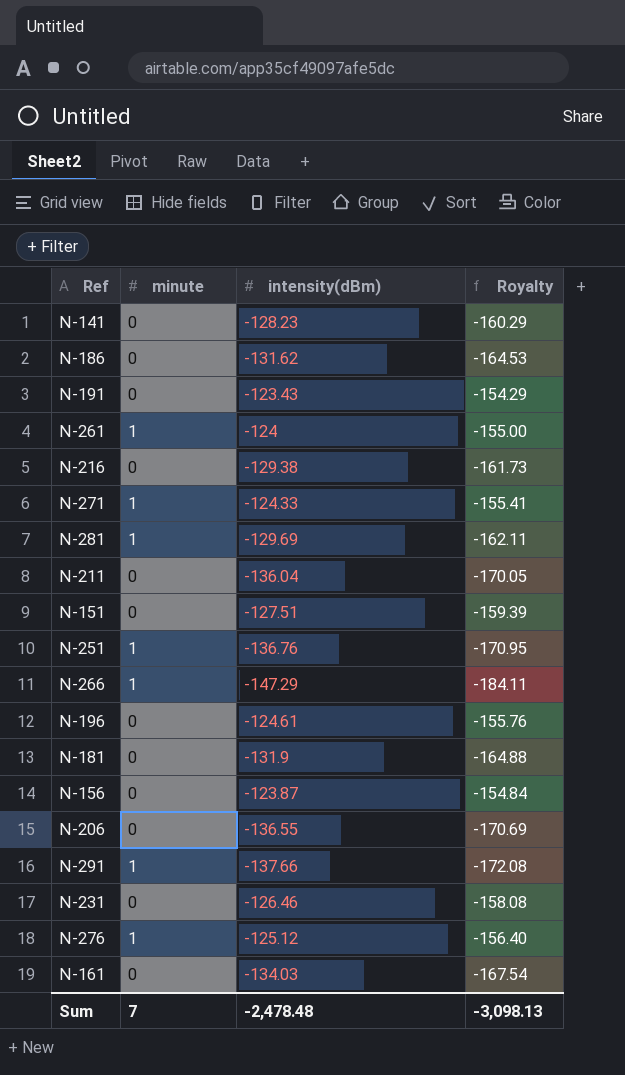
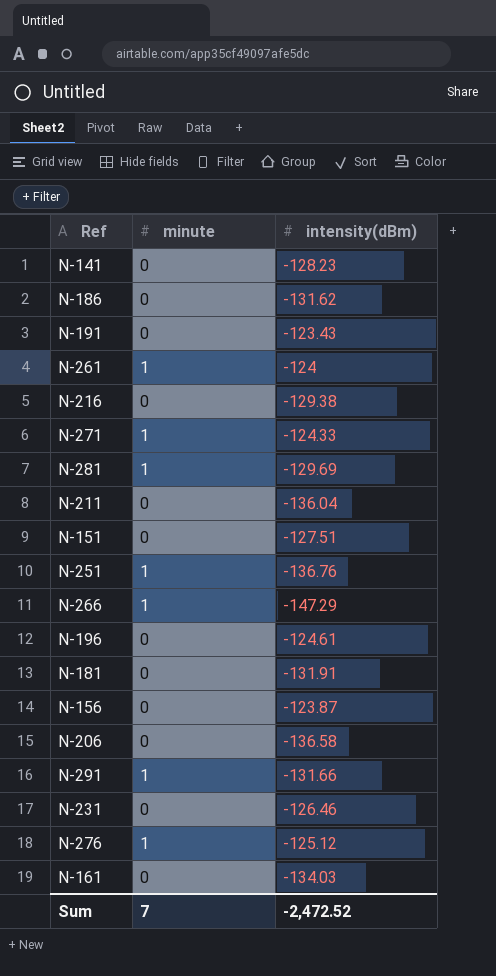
column Royalty | formula: [intensity(dBm)] * 1.25 -> none
N-181 | intensity(dBm): -131.9 -> -131.91
N-206 | intensity(dBm): -136.55 -> -136.58
N-291 | intensity(dBm): -137.66 -> -131.66
Sum | intensity(dBm): -2,478.48 -> -2,472.52

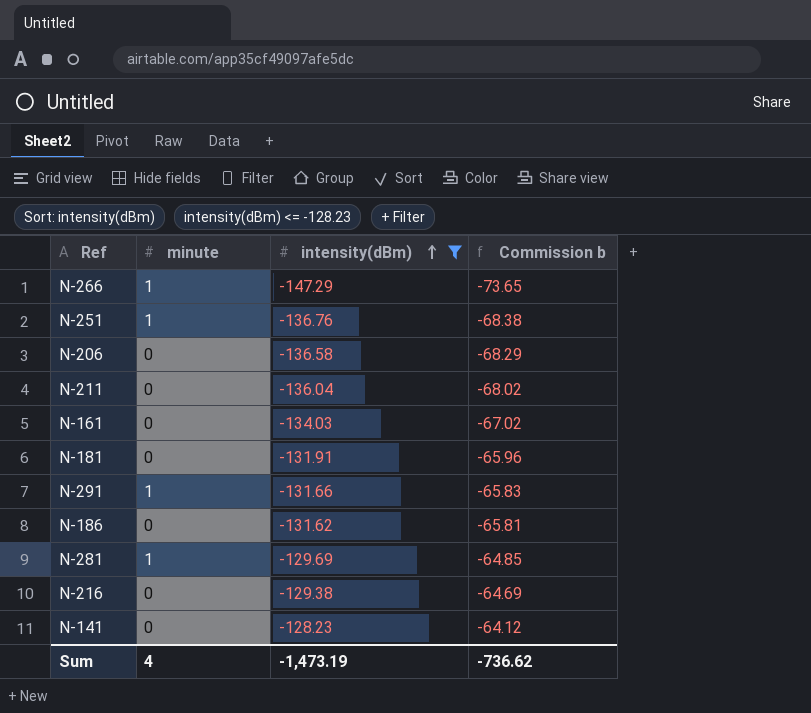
filter: none -> intensity(dBm) <= -128.23
row order: none -> intensity(dBm) ascending
column Commission b | formula: none -> [intensity(dBm)] * 0.5
Sum | minute: 7 -> 4
Sum | intensity(dBm): -2,472.52 -> -1,473.19

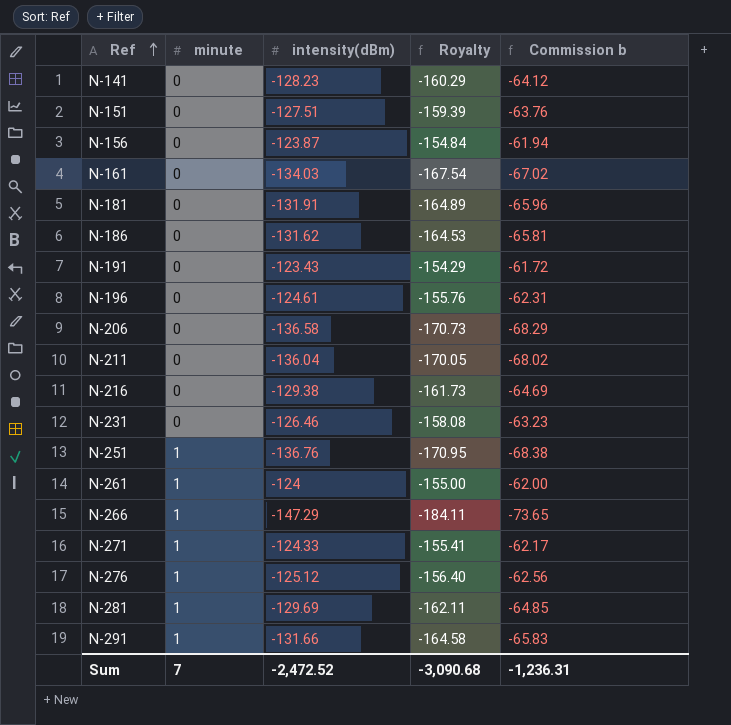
filter: intensity(dBm) <= -128.23 -> none
row order: intensity(dBm) ascending -> Ref ascending
column Royalty | formula: none -> [intensity(dBm)] * 1.25
Sum | minute: 4 -> 7
Sum | intensity(dBm): -1,473.19 -> -2,472.52
Sum | Commission b: -736.62 -> -1,236.31

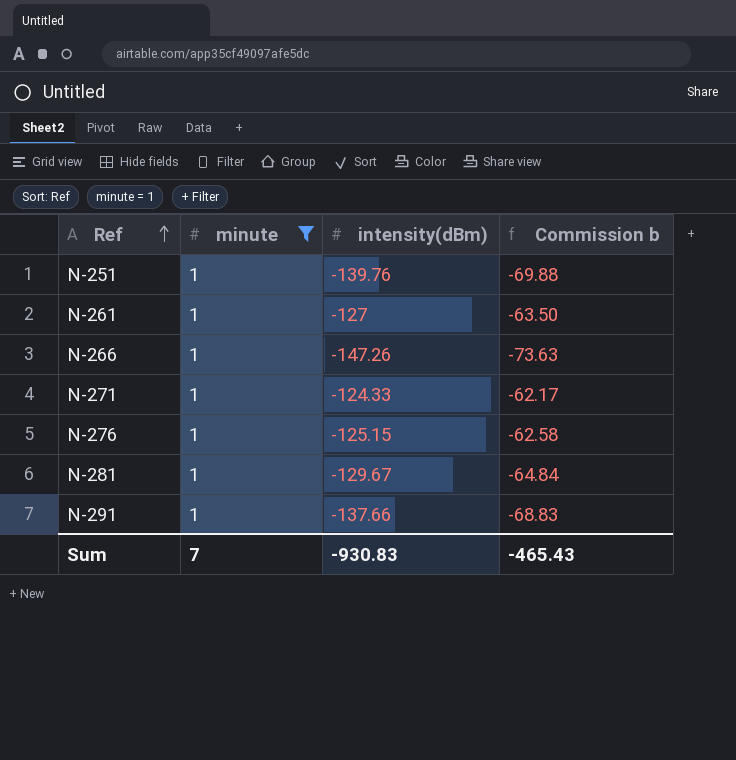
filter: none -> minute = 1
column Royalty | formula: [intensity(dBm)] * 1.25 -> none
N-251 | intensity(dBm): -136.76 -> -139.76
N-251 | Commission b: -68.38 -> -69.88
N-261 | intensity(dBm): -124 -> -127
N-261 | Commission b: -62.00 -> -63.50
N-266 | intensity(dBm): -147.29 -> -147.26
N-266 | Commission b: -73.65 -> -73.63
N-276 | intensity(dBm): -125.12 -> -125.15
N-276 | Commission b: -62.56 -> -62.58
N-281 | intensity(dBm): -129.69 -> -129.67
N-281 | Commission b: -64.85 -> -64.84
N-291 | intensity(dBm): -131.66 -> -137.66
N-291 | Commission b: -65.83 -> -68.83
Sum | intensity(dBm): -2,472.52 -> -930.83
Sum | Commission b: -1,236.31 -> -465.43

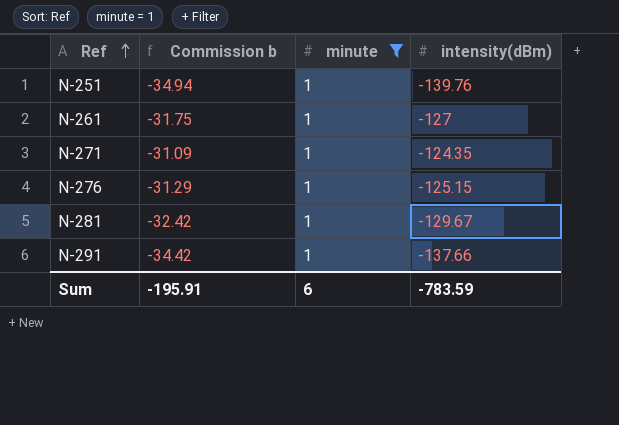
column Commission b | formula: [intensity(dBm)] * 0.5 -> [intensity(dBm)] * 0.25
column Commission b | position: 4 -> 2
row N-266: 1 | -147.26 | -73.63 -> none
N-271 | intensity(dBm): -124.33 -> -124.35
Sum | Commission b: -465.43 -> -195.91
Sum | minute: 7 -> 6
Sum | intensity(dBm): -930.83 -> -783.59

